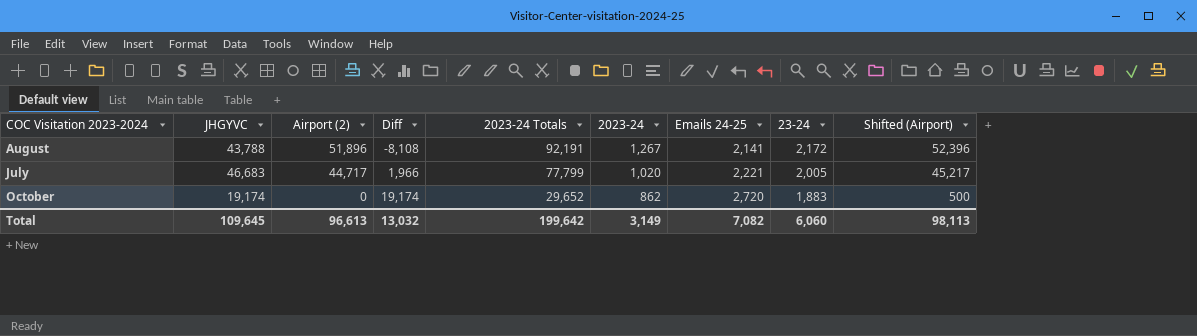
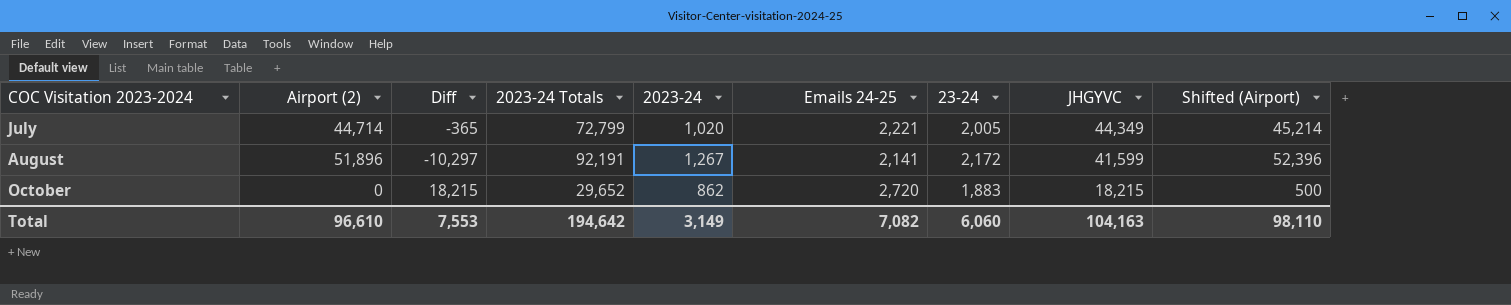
row order: Airport (2) descending -> COC Visitation 2023-2024 ascending
column JHGYVC | position: 2 -> 8
July | Airport (2): 44,717 -> 44,714
July | Diff: 1,966 -> -365
July | 2023-24 Totals: 77,799 -> 72,799
July | JHGYVC: 46,683 -> 44,349
July | Shifted (Airport): 45,217 -> 45,214
August | Diff: -8,108 -> -10,297
August | JHGYVC: 43,788 -> 41,599
October | Diff: 19,174 -> 18,215
October | JHGYVC: 19,174 -> 18,215
Total | Airport (2): 96,613 -> 96,610
Total | Diff: 13,032 -> 7,553
Total | 2023-24 Totals: 199,642 -> 194,642
Total | JHGYVC: 109,645 -> 104,163
Total | Shifted (Airport): 98,113 -> 98,110

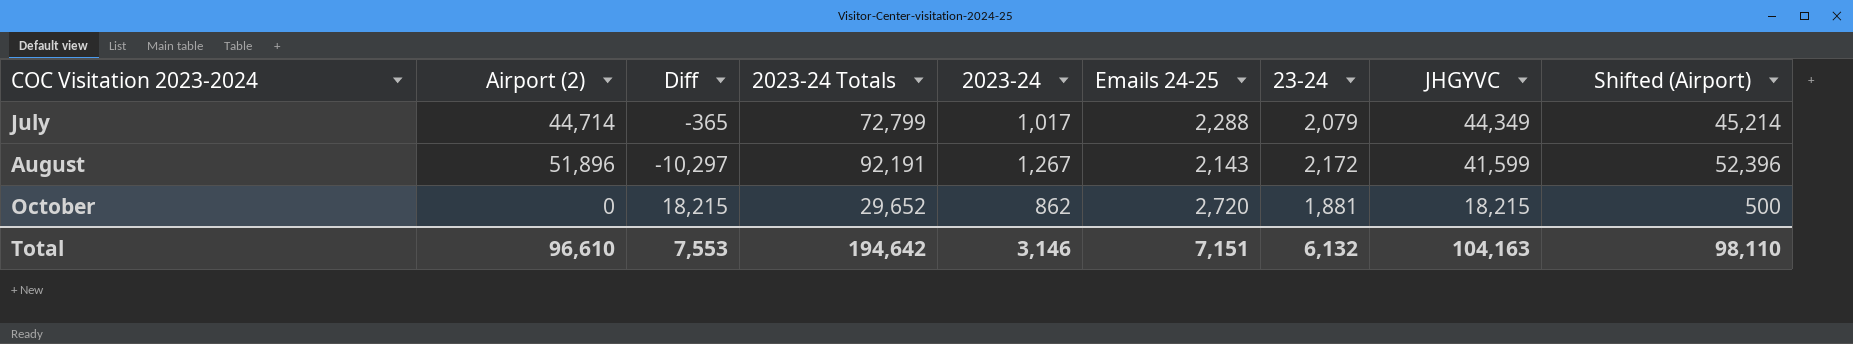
July | 2023-24: 1,020 -> 1,017
July | Emails 24-25: 2,221 -> 2,288
July | 23-24: 2,005 -> 2,079
August | Emails 24-25: 2,141 -> 2,143
October | 23-24: 1,883 -> 1,881
Total | 2023-24: 3,149 -> 3,146
Total | Emails 24-25: 7,082 -> 7,151
Total | 23-24: 6,060 -> 6,132

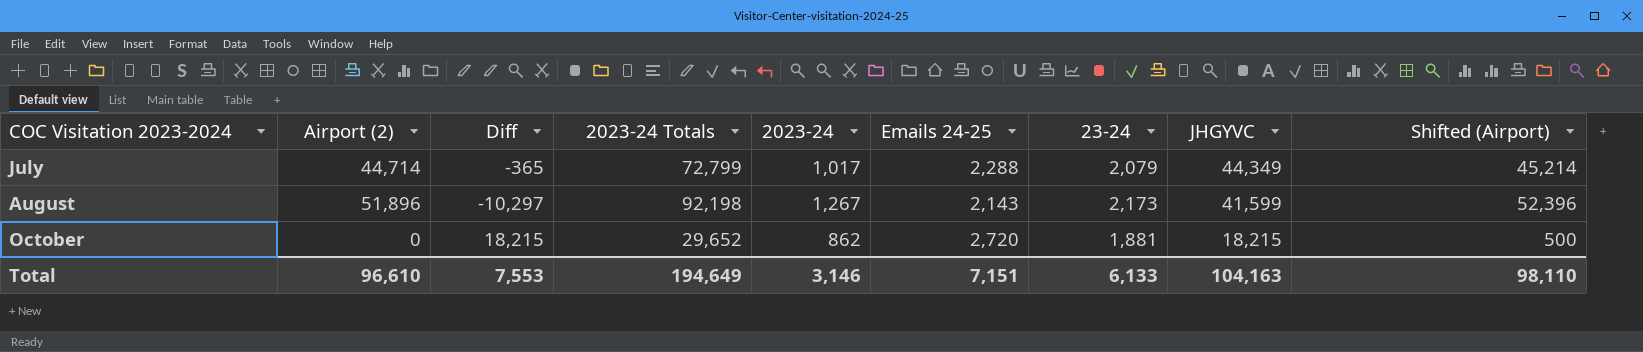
August | 2023-24 Totals: 92,191 -> 92,198
August | 23-24: 2,172 -> 2,173
Total | 2023-24 Totals: 194,642 -> 194,649
Total | 23-24: 6,132 -> 6,133

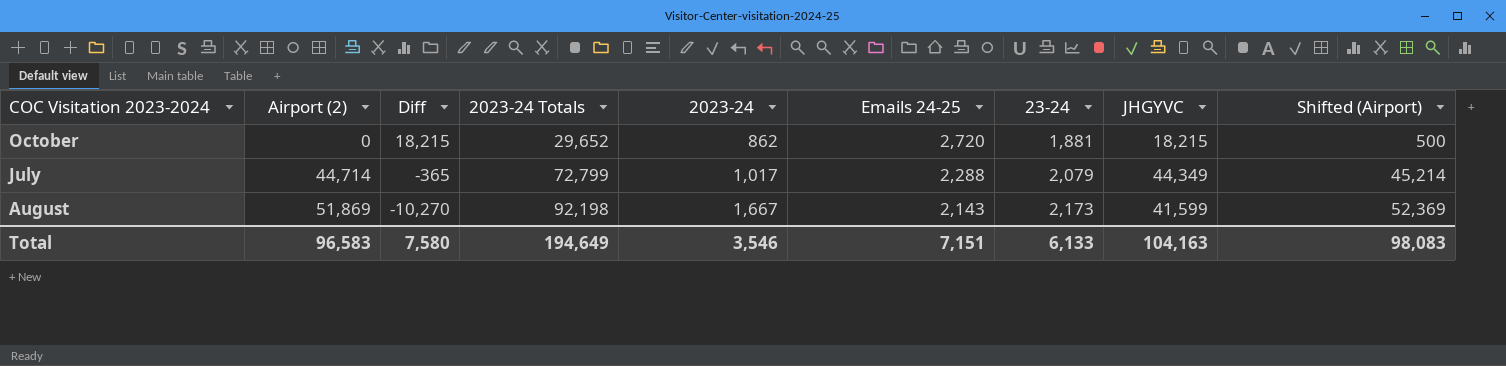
row order: COC Visitation 2023-2024 ascending -> Airport (2) ascending
August | Airport (2): 51,896 -> 51,869
August | Diff: -10,297 -> -10,270
August | 2023-24: 1,267 -> 1,667
August | Shifted (Airport): 52,396 -> 52,369
Total | Airport (2): 96,610 -> 96,583
Total | Diff: 7,553 -> 7,580
Total | 2023-24: 3,146 -> 3,546
Total | Shifted (Airport): 98,110 -> 98,083

